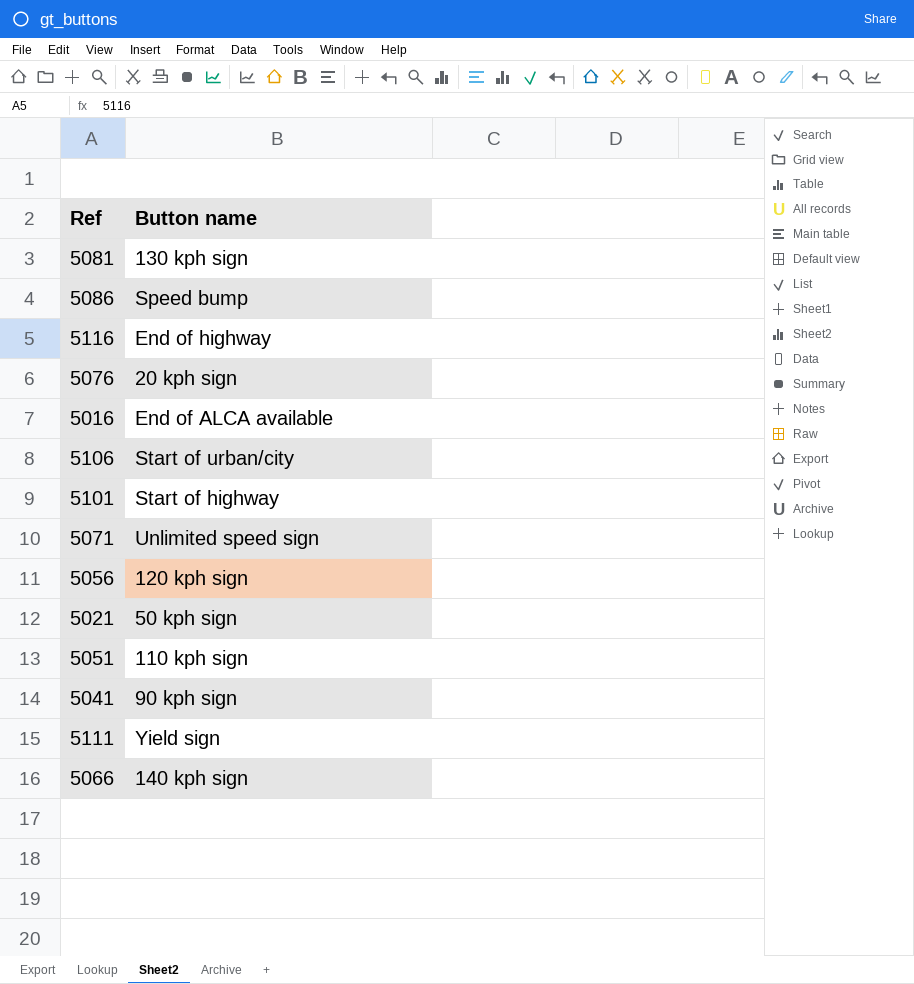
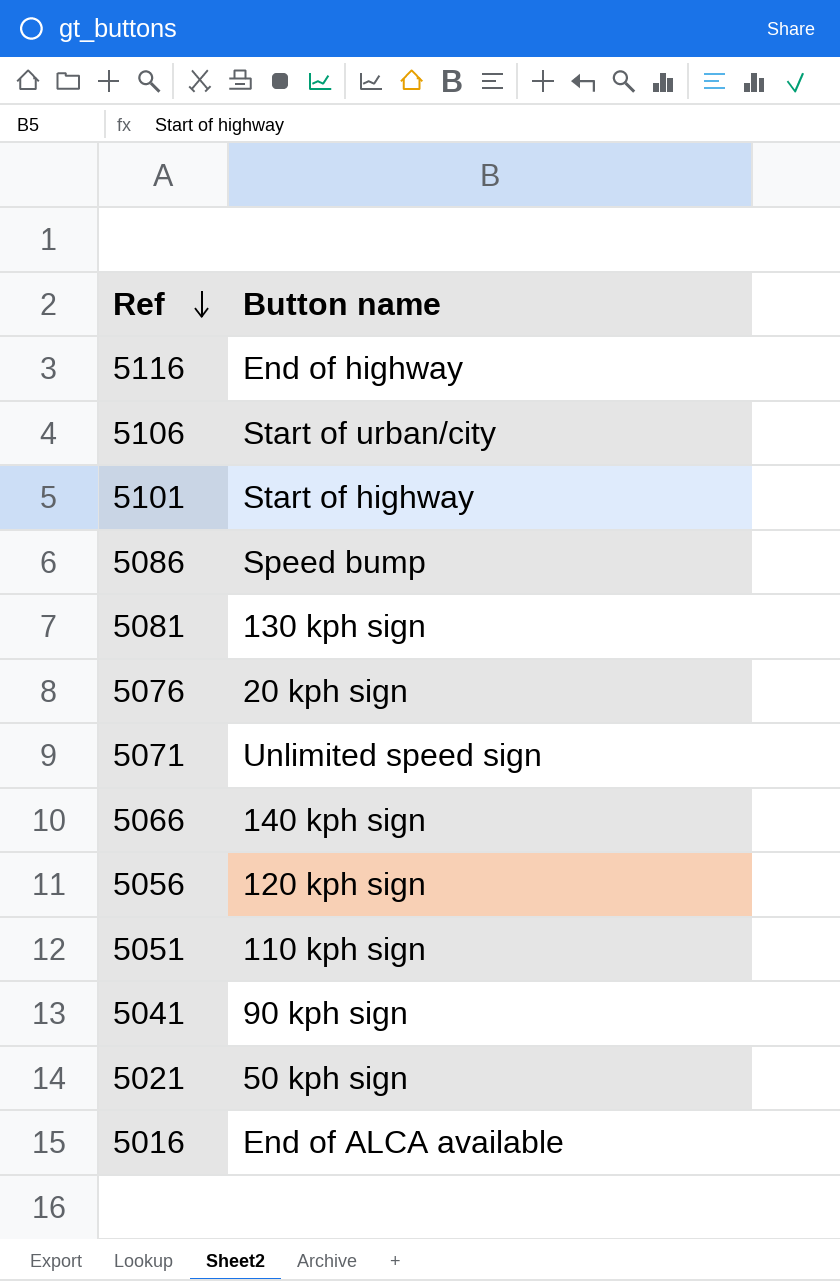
row order: none -> Ref descending
row 5111: Yield sign -> none

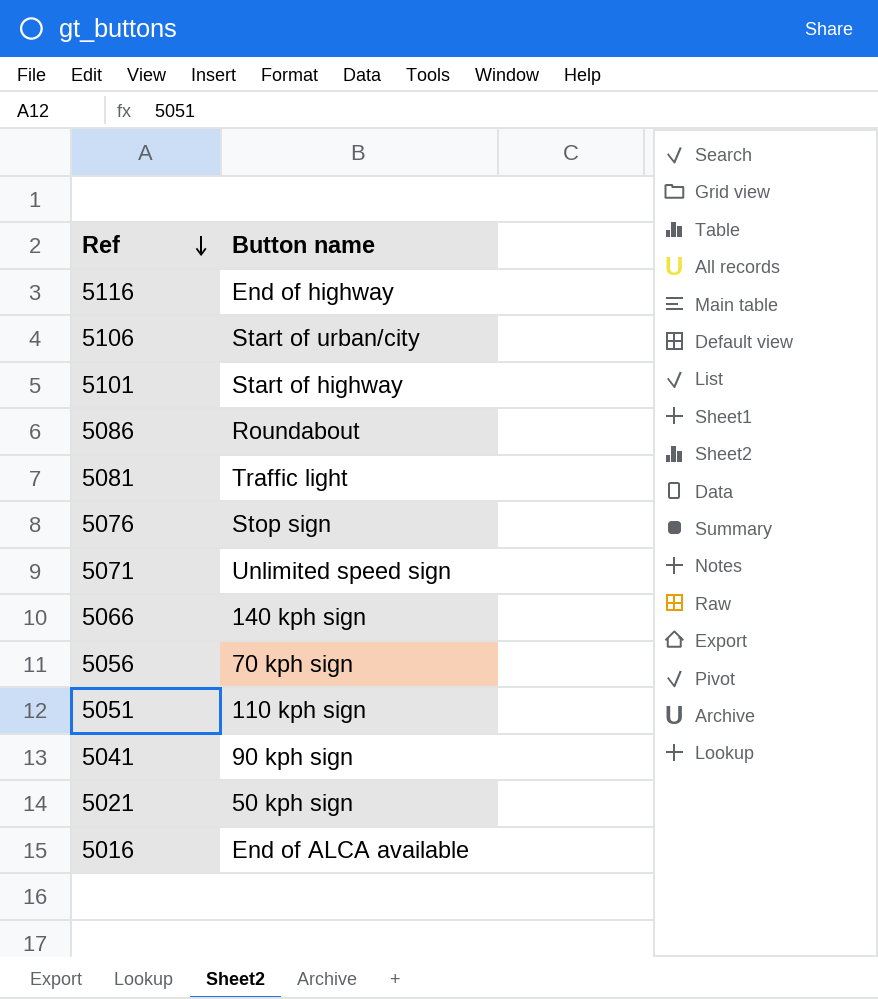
5086 | Button name: Speed bump -> Roundabout
5081 | Button name: 130 kph sign -> Traffic light
5076 | Button name: 20 kph sign -> Stop sign
5056 | Button name: 120 kph sign -> 70 kph sign

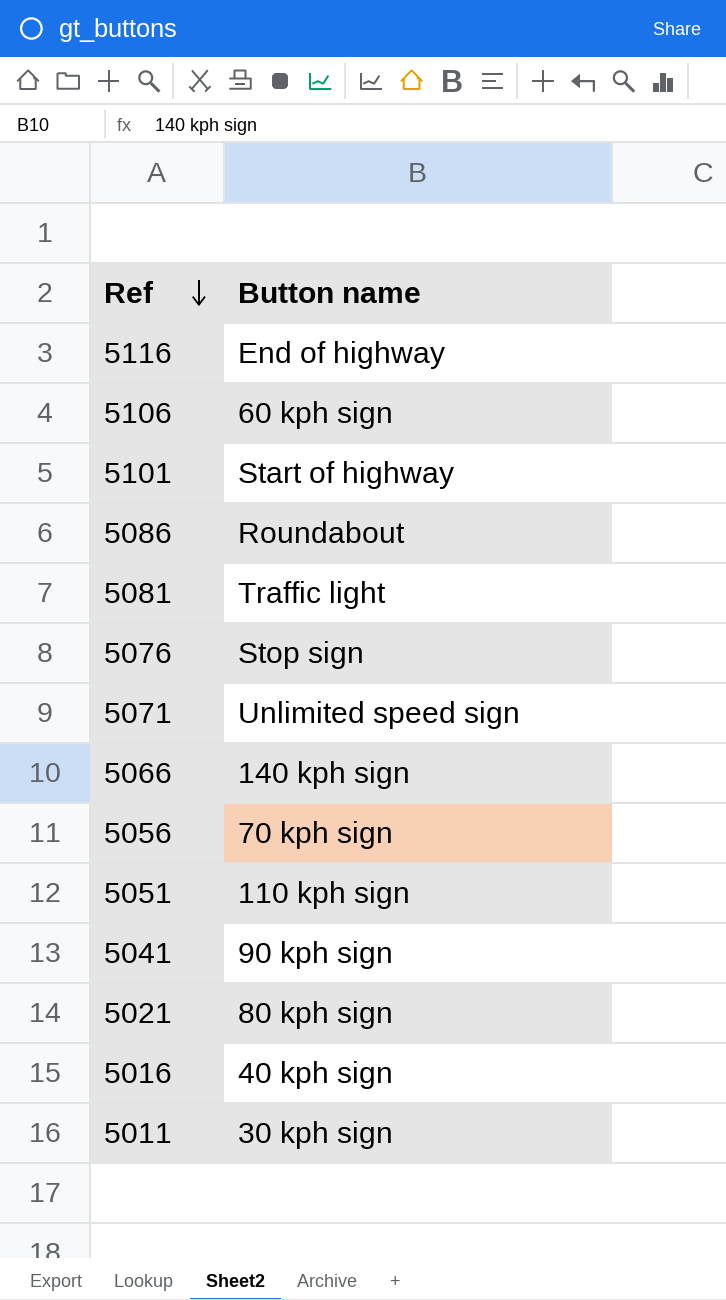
5106 | Button name: Start of urban/city -> 60 kph sign
5021 | Button name: 50 kph sign -> 80 kph sign
5016 | Button name: End of ALCA available -> 40 kph sign
row 5011: none -> 30 kph sign

